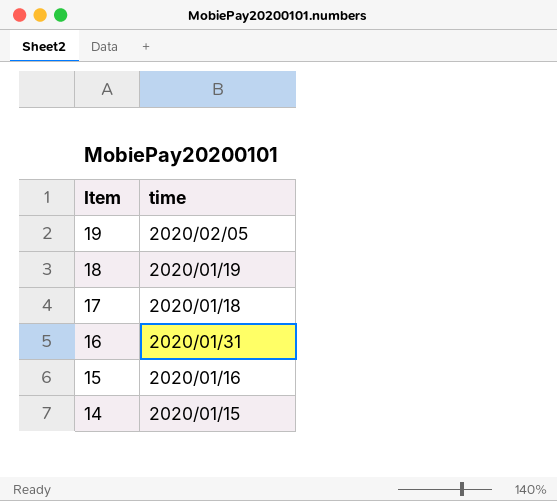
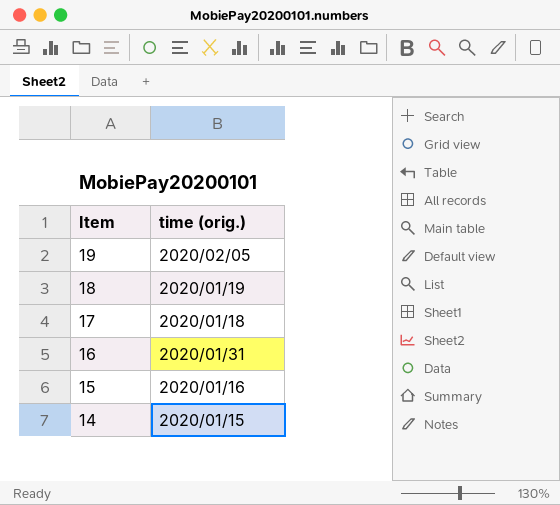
column name: time -> time (orig.)

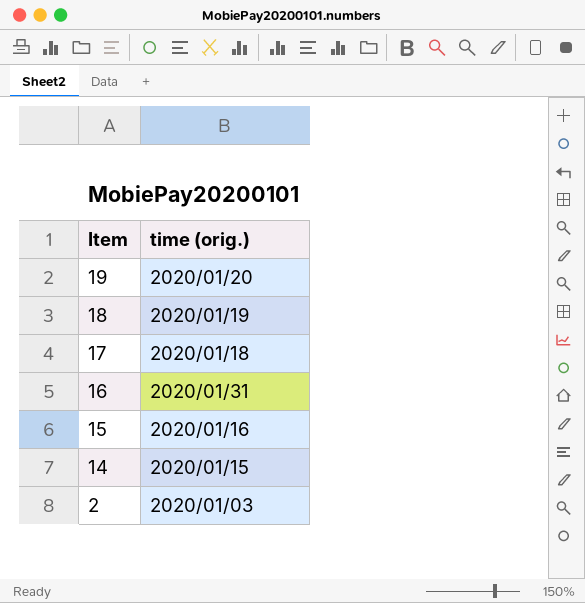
19 | time (orig.): 2020/02/05 -> 2020/01/20
row 2: none -> 2020/01/03

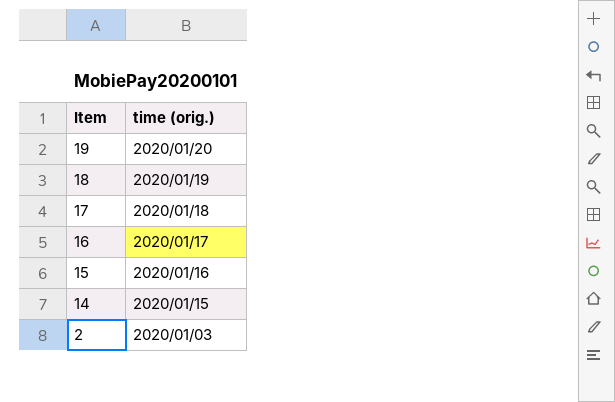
16 | time (orig.): 2020/01/31 -> 2020/01/17

